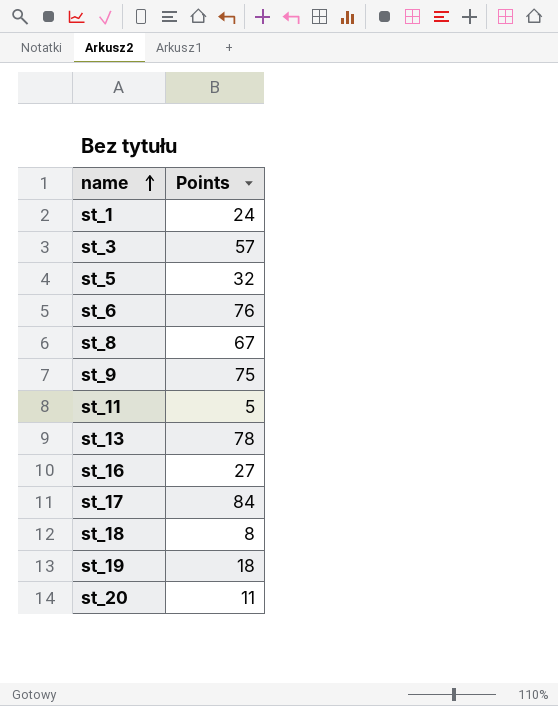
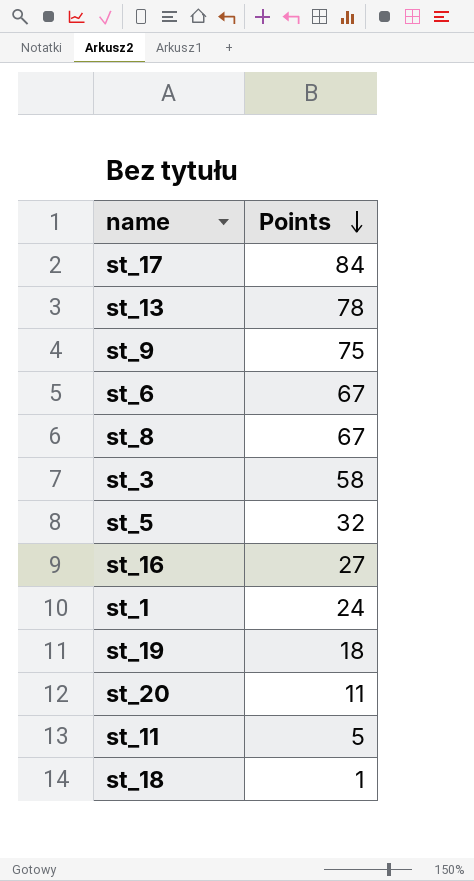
row order: name ascending -> Points descending
st_6 | Points: 76 -> 67
st_3 | Points: 57 -> 58
st_18 | Points: 8 -> 1

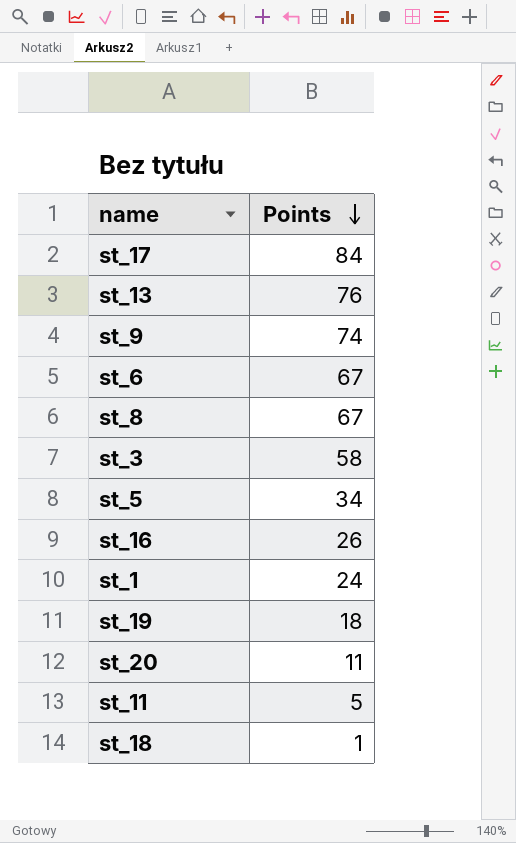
st_13 | Points: 78 -> 76
st_9 | Points: 75 -> 74
st_5 | Points: 32 -> 34
st_16 | Points: 27 -> 26

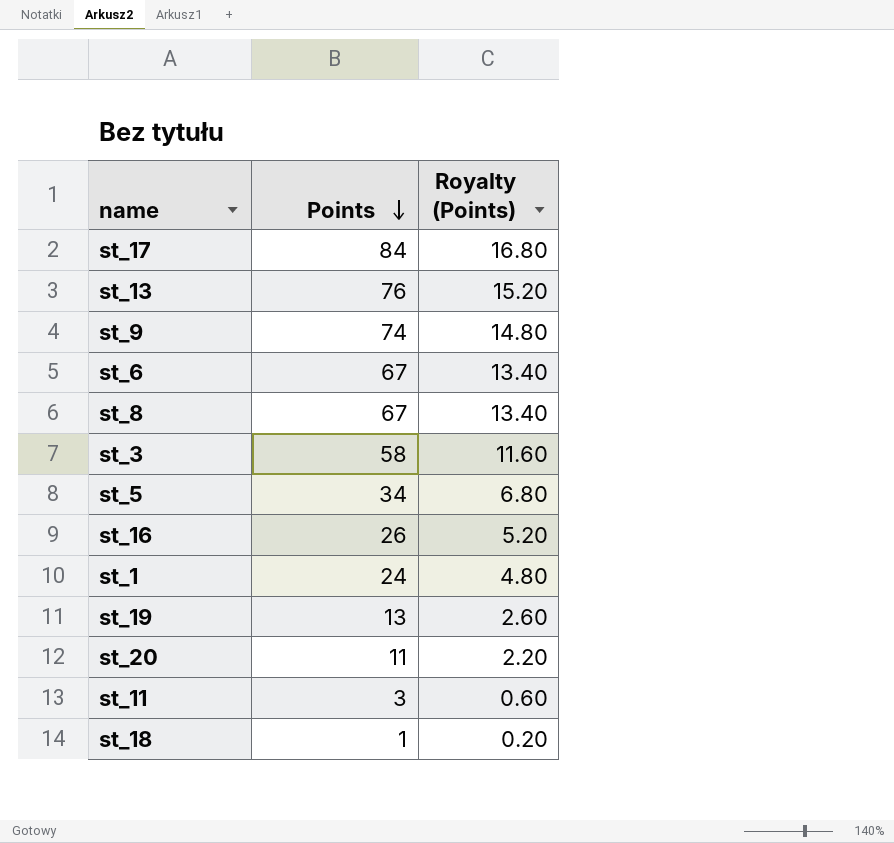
column Royalty (Points) | formula: none -> [Points] * 0.2
st_19 | Points: 18 -> 13
st_11 | Points: 5 -> 3

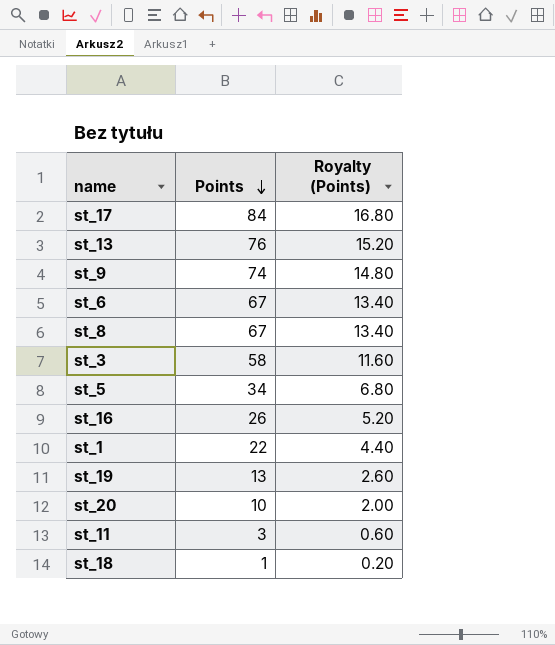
st_1 | Points: 24 -> 22
st_1 | Royalty (Points): 4.80 -> 4.40
st_20 | Points: 11 -> 10
st_20 | Royalty (Points): 2.20 -> 2.00

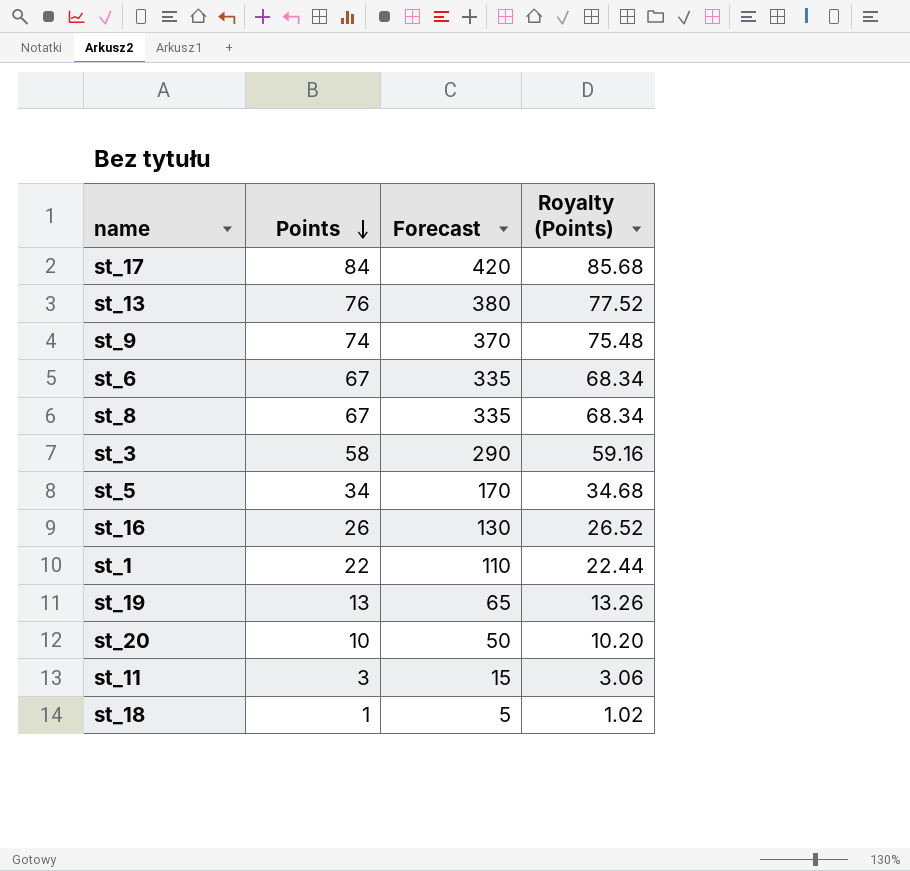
column Forecast | formula: none -> [Points] * 5
column Royalty (Points) | formula: [Points] * 0.2 -> [Points] * 1.02

